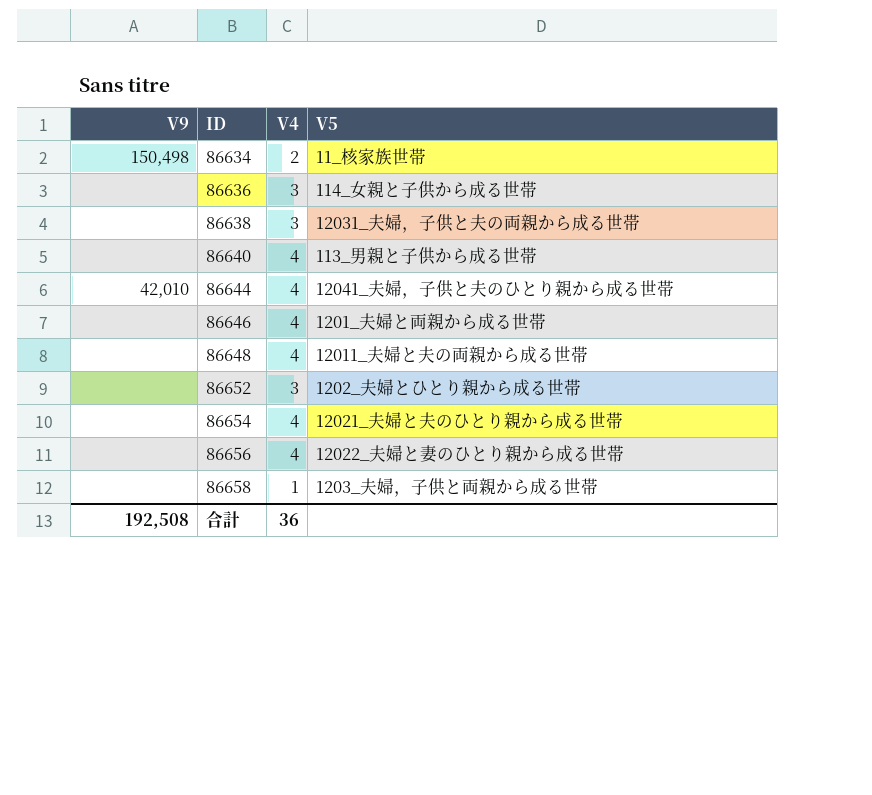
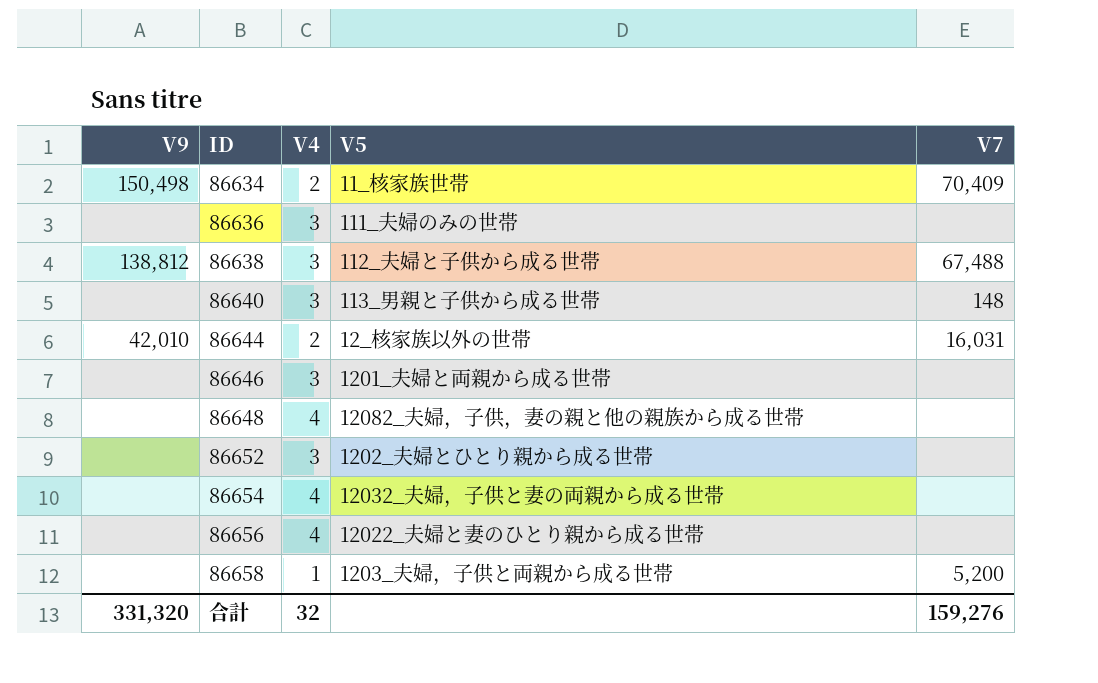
column V7 | position: none -> 5
86636 | V5: 114_女親と子供から成る世帯 -> 111_夫婦のみの世帯
86638 | V9: none -> 138,812
86638 | V5: 12031_夫婦，子供と夫の両親から成る世帯 -> 112_夫婦と子供から成る世帯
86640 | V4: 4 -> 3
86644 | V4: 4 -> 2
86644 | V5: 12041_夫婦，子供と夫のひとり親から成る世帯 -> 12_核家族以外の世帯
86646 | V4: 4 -> 3
86648 | V5: 12011_夫婦と夫の両親から成る世帯 -> 12082_夫婦，子供，妻の親と他の親族から成る世帯
86654 | V5: 12021_夫婦と夫のひとり親から成る世帯 -> 12032_夫婦，子供と妻の両親から成る世帯
合計 | V9: 192,508 -> 331,320
合計 | V4: 36 -> 32

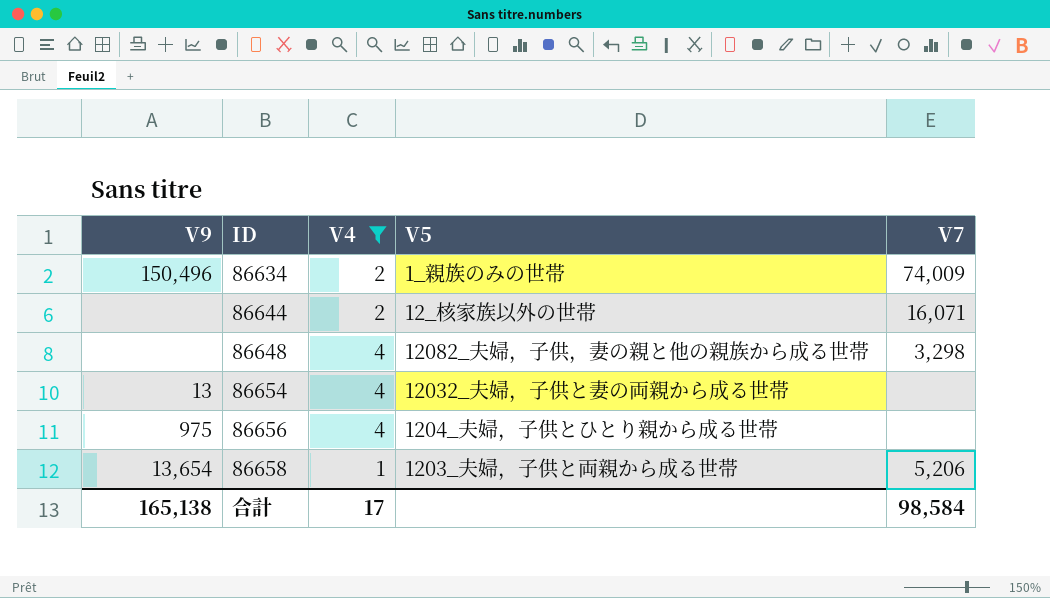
filter: none -> V4 != 3
86634 | V9: 150,498 -> 150,496
86634 | V5: 11_核家族世帯 -> 1_親族のみの世帯
86634 | V7: 70,409 -> 74,009
86644 | V9: 42,010 -> none
86644 | V7: 16,031 -> 16,071
86648 | V7: none -> 3,298
86654 | V9: none -> 13
86656 | V9: none -> 975
86656 | V5: 12022_夫婦と妻のひとり親から成る世帯 -> 1204_夫婦，子供とひとり親から成る世帯
86658 | V9: none -> 13,654
86658 | V7: 5,200 -> 5,206
合計 | V9: 331,320 -> 165,138
合計 | V4: 32 -> 17
合計 | V7: 159,276 -> 98,584

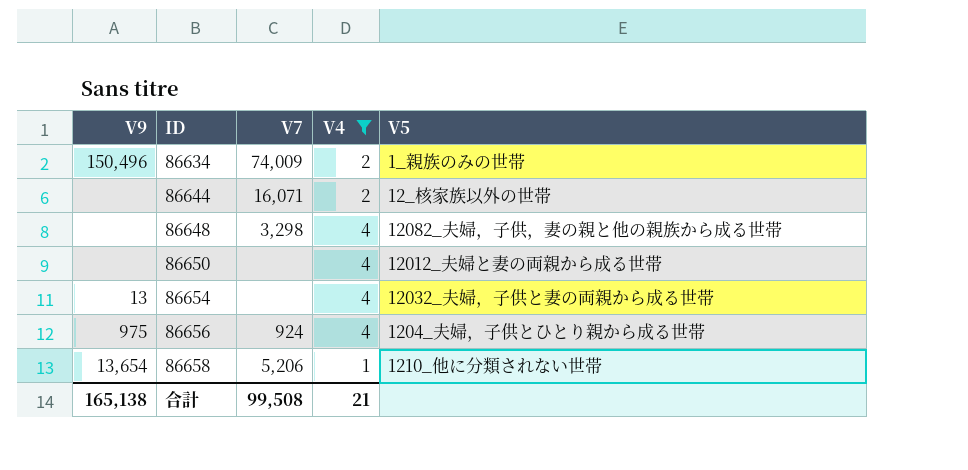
column V7 | position: 5 -> 3
row 86650: none -> none | none | 4 | 12012_夫婦と妻の両親から成る世帯
86656 | V7: none -> 924
86658 | V5: 1203_夫婦，子供と両親から成る世帯 -> 1210_他に分類されない世帯
合計 | V7: 98,584 -> 99,508
合計 | V4: 17 -> 21

